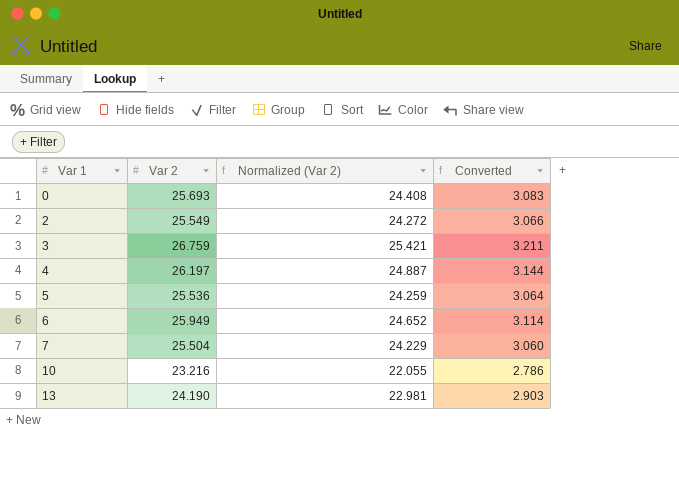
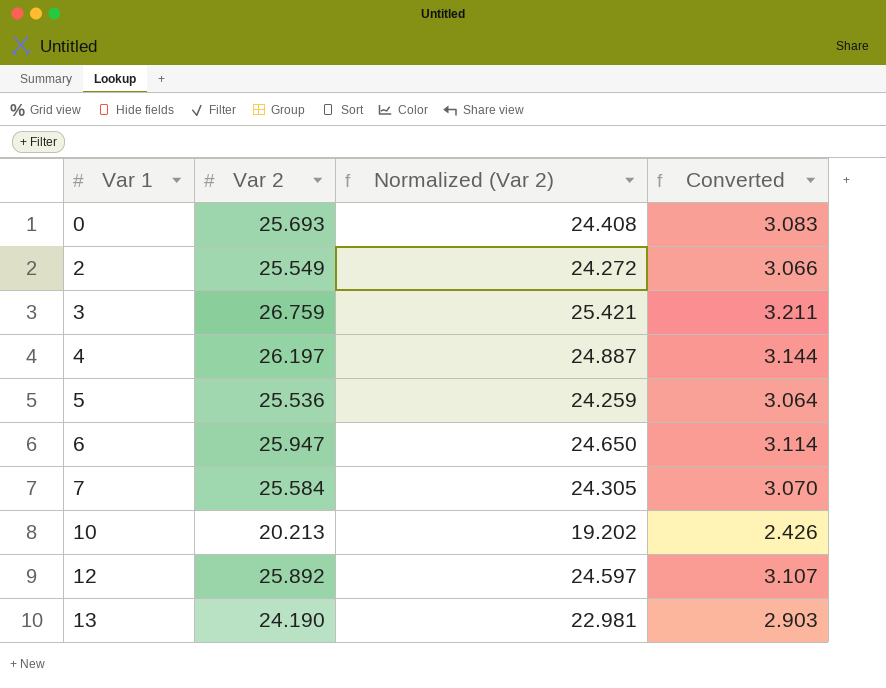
6 | Var 2: 25.949 -> 25.947
6 | Normalized (Var 2): 24.652 -> 24.650
7 | Var 2: 25.504 -> 25.584
7 | Normalized (Var 2): 24.229 -> 24.305
7 | Converted: 3.060 -> 3.070
10 | Var 2: 23.216 -> 20.213
10 | Normalized (Var 2): 22.055 -> 19.202
10 | Converted: 2.786 -> 2.426
row 12: none -> 25.892 | 24.597 | 3.107

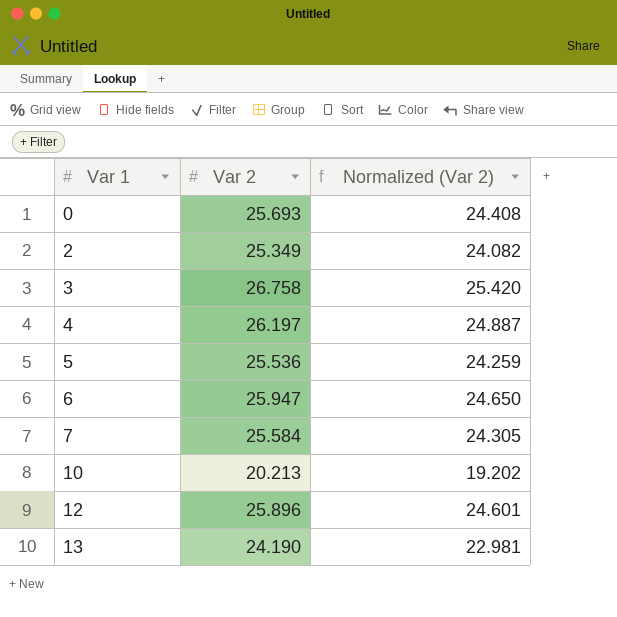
column Converted | formula: [Var 2] * 0.12 -> none
2 | Var 2: 25.549 -> 25.349
2 | Normalized (Var 2): 24.272 -> 24.082
3 | Var 2: 26.759 -> 26.758
3 | Normalized (Var 2): 25.421 -> 25.420
12 | Var 2: 25.892 -> 25.896
12 | Normalized (Var 2): 24.597 -> 24.601

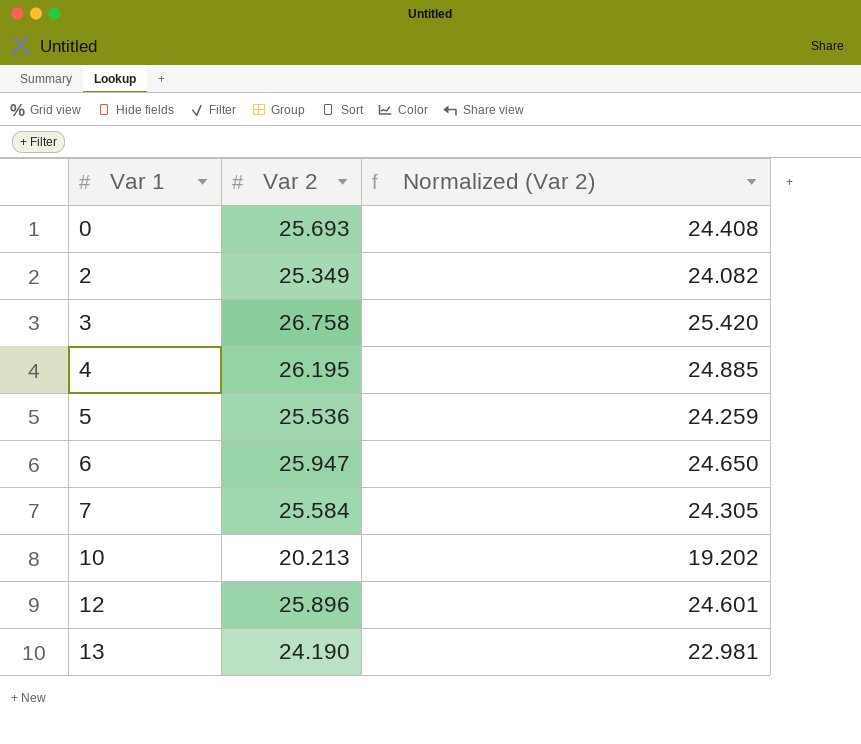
4 | Var 2: 26.197 -> 26.195
4 | Normalized (Var 2): 24.887 -> 24.885

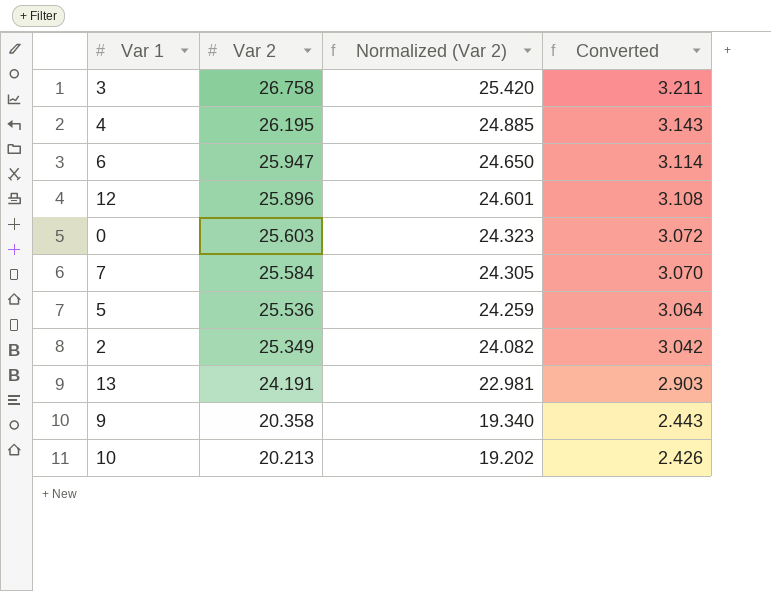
row order: Var 1 ascending -> Var 2 descending
column Converted | formula: none -> [Var 2] * 0.12
0 | Var 2: 25.693 -> 25.603
0 | Normalized (Var 2): 24.408 -> 24.323
13 | Var 2: 24.190 -> 24.191
row 9: none -> 20.358 | 19.340 | 2.443

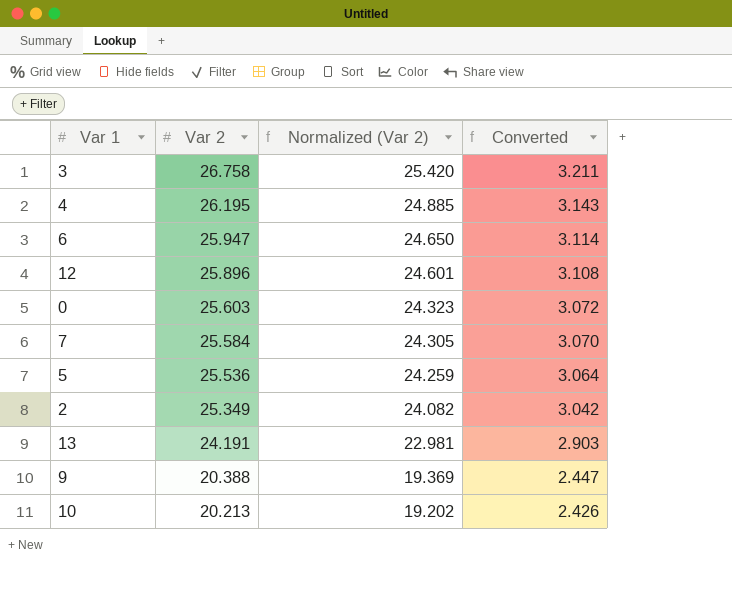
9 | Var 2: 20.358 -> 20.388
9 | Normalized (Var 2): 19.340 -> 19.369
9 | Converted: 2.443 -> 2.447

